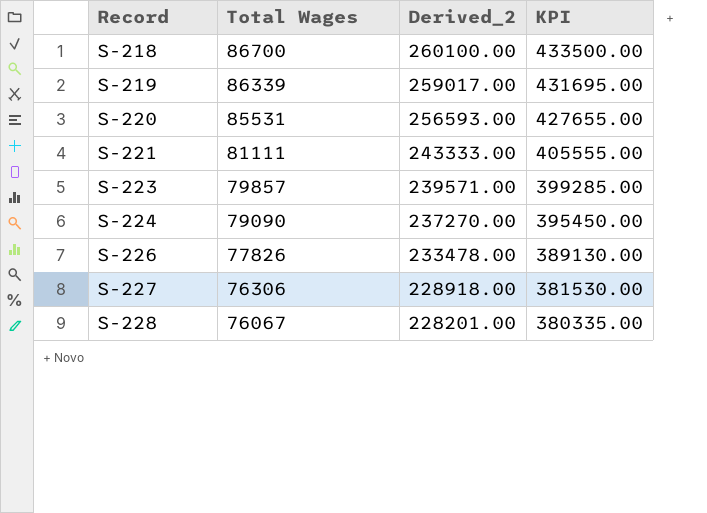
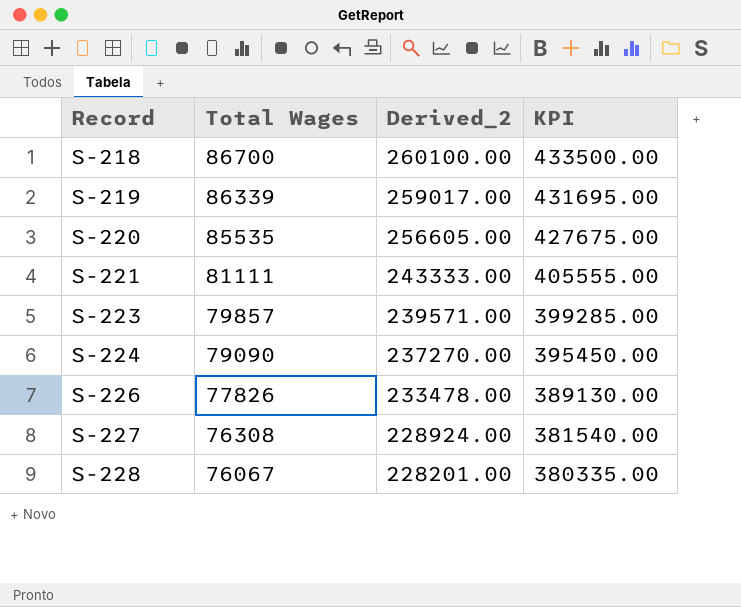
S-220 | Total Wages: 85531 -> 85535
S-220 | Derived_2: 256593.00 -> 256605.00
S-220 | KPI: 427655.00 -> 427675.00
S-227 | Total Wages: 76306 -> 76308
S-227 | Derived_2: 228918.00 -> 228924.00
S-227 | KPI: 381530.00 -> 381540.00

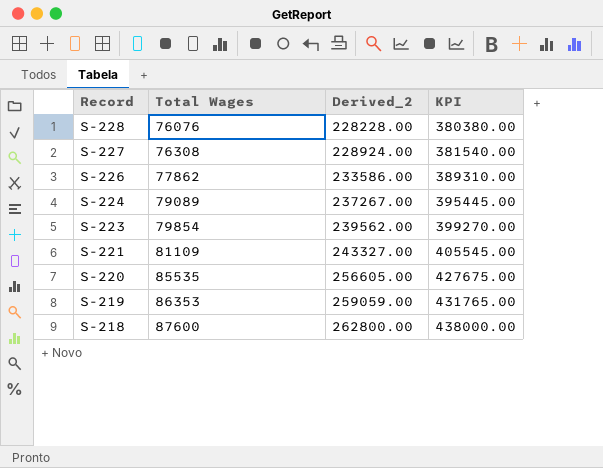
row order: Record ascending -> Record descending
S-228 | Total Wages: 76067 -> 76076
S-228 | Derived_2: 228201.00 -> 228228.00
S-228 | KPI: 380335.00 -> 380380.00
S-226 | Total Wages: 77826 -> 77862
S-226 | Derived_2: 233478.00 -> 233586.00
S-226 | KPI: 389130.00 -> 389310.00
S-224 | Total Wages: 79090 -> 79089
S-224 | Derived_2: 237270.00 -> 237267.00
S-224 | KPI: 395450.00 -> 395445.00
S-223 | Total Wages: 79857 -> 79854
S-223 | Derived_2: 239571.00 -> 239562.00
S-223 | KPI: 399285.00 -> 399270.00
S-221 | Total Wages: 81111 -> 81109
S-221 | Derived_2: 243333.00 -> 243327.00
S-221 | KPI: 405555.00 -> 405545.00
S-219 | Total Wages: 86339 -> 86353
S-219 | Derived_2: 259017.00 -> 259059.00
S-219 | KPI: 431695.00 -> 431765.00
S-218 | Total Wages: 86700 -> 87600
S-218 | Derived_2: 260100.00 -> 262800.00
S-218 | KPI: 433500.00 -> 438000.00

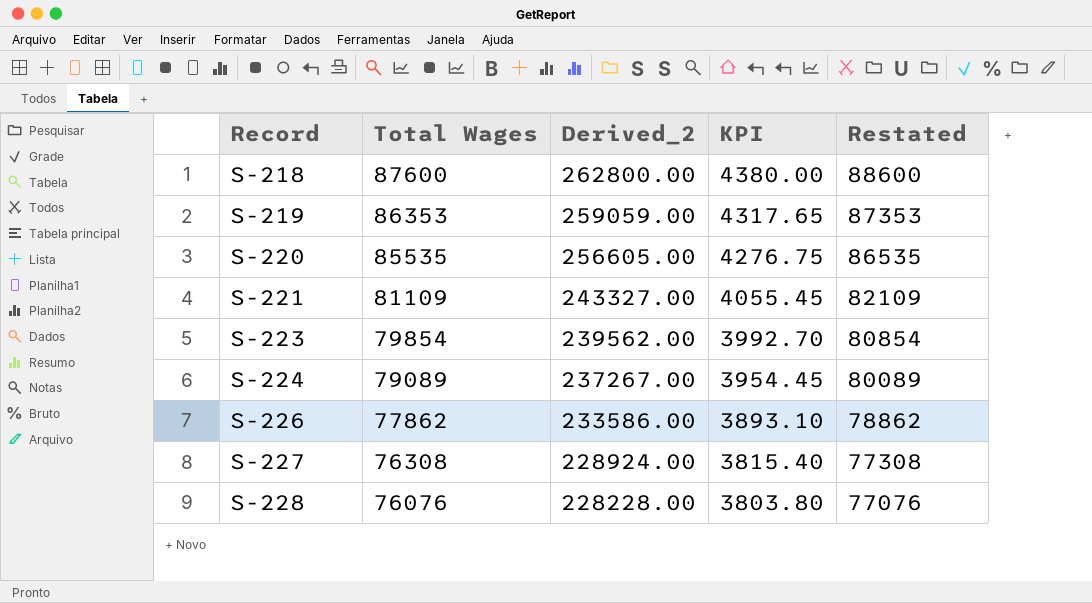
row order: Record descending -> Record ascending
column KPI | formula: [Total Wages] * 5 -> [Total Wages] * 0.05
column Restated | formula: none -> [Total Wages] + 1000

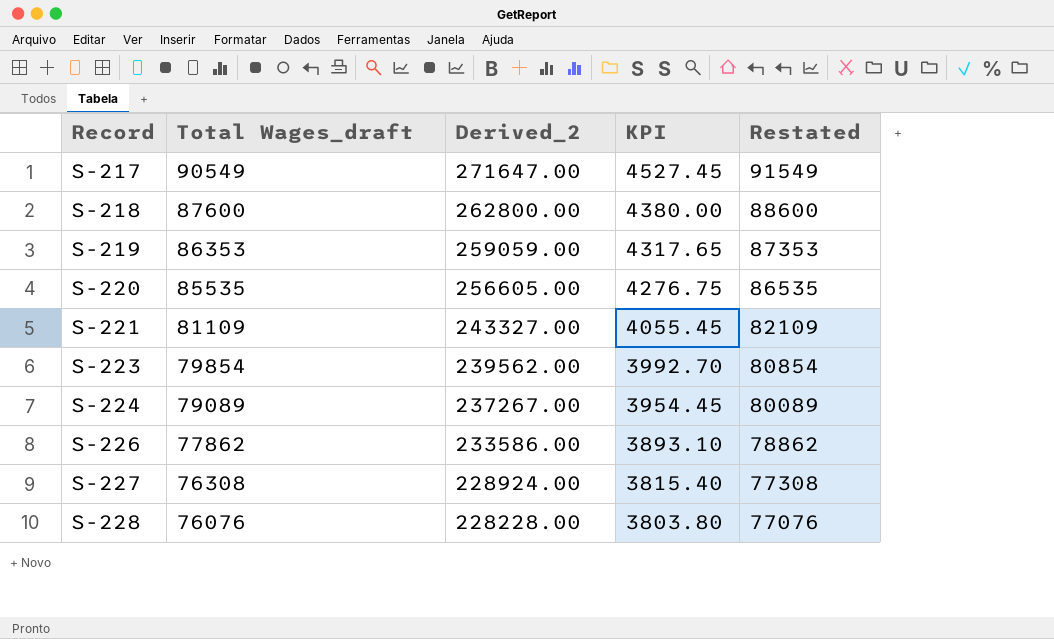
column name: Total Wages -> Total Wages_draft
row S-217: none -> 90549 | 271647.00 | 4527.45 | 91549

